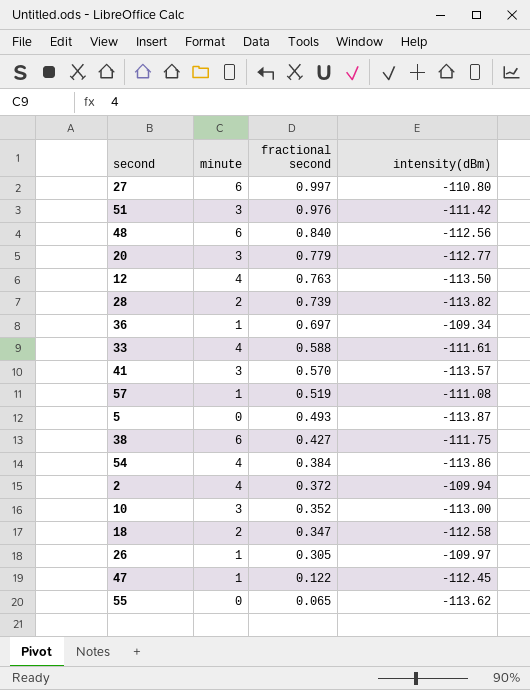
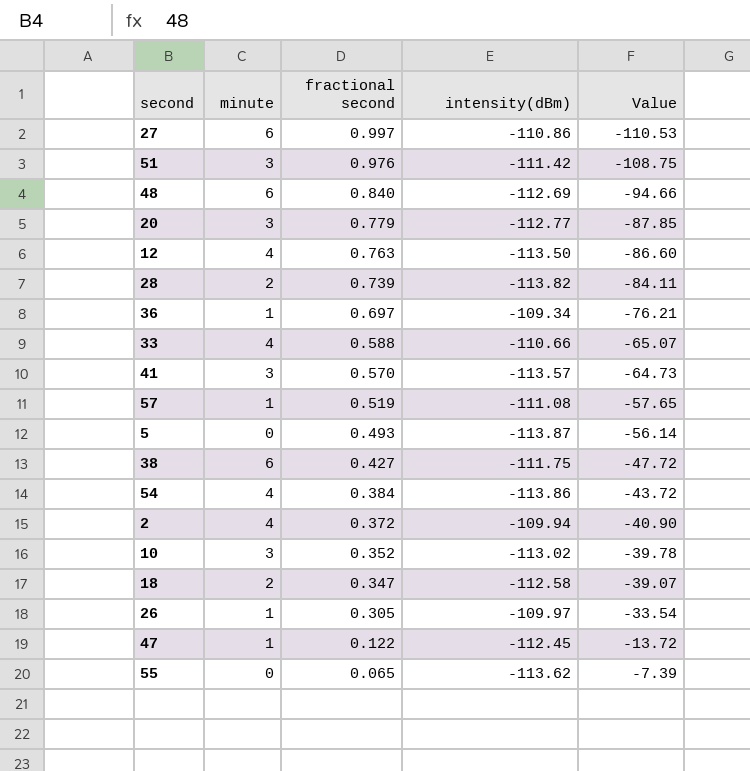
column Value | formula: none -> [fractional second] * [intensity(dBm)]
27 | intensity(dBm): -110.80 -> -110.86
48 | intensity(dBm): -112.56 -> -112.69
33 | intensity(dBm): -111.61 -> -110.66
10 | intensity(dBm): -113.00 -> -113.02

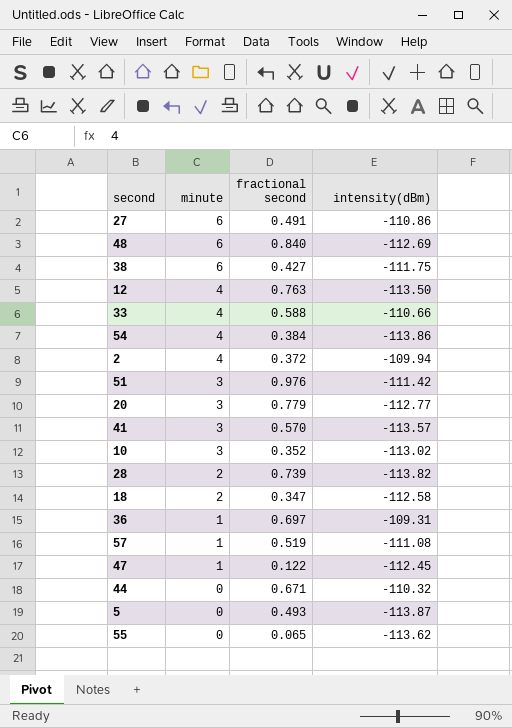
row order: fractional second descending -> minute descending
column Value | formula: [fractional second] * [intensity(dBm)] -> none
row 26: 1 | 0.305 | -109.97 | -33.54 -> none
27 | fractional second: 0.997 -> 0.491
36 | intensity(dBm): -109.34 -> -109.31
row 44: none -> 0 | 0.671 | -110.32

